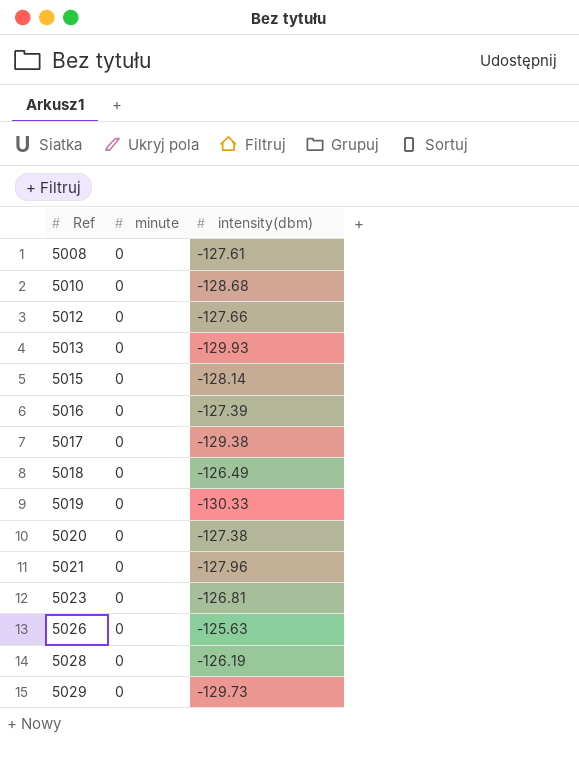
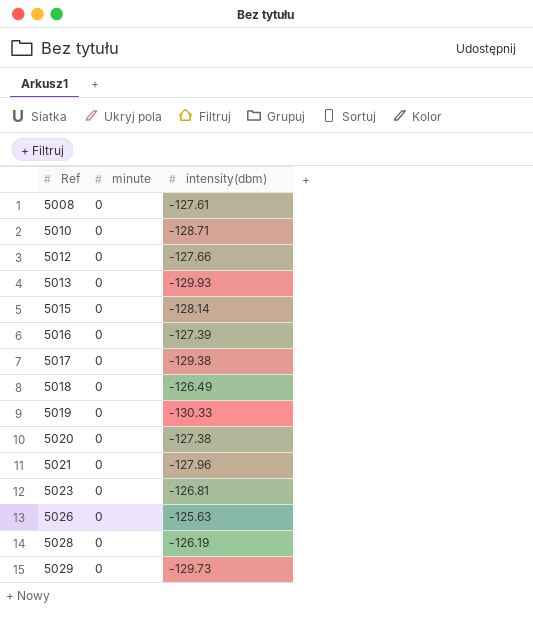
5010 | intensity(dbm): -128.68 -> -128.71

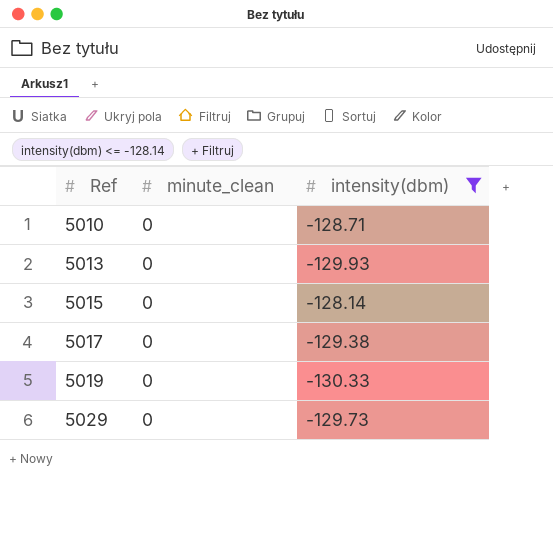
filter: none -> intensity(dbm) <= -128.14
column name: minute -> minute_clean

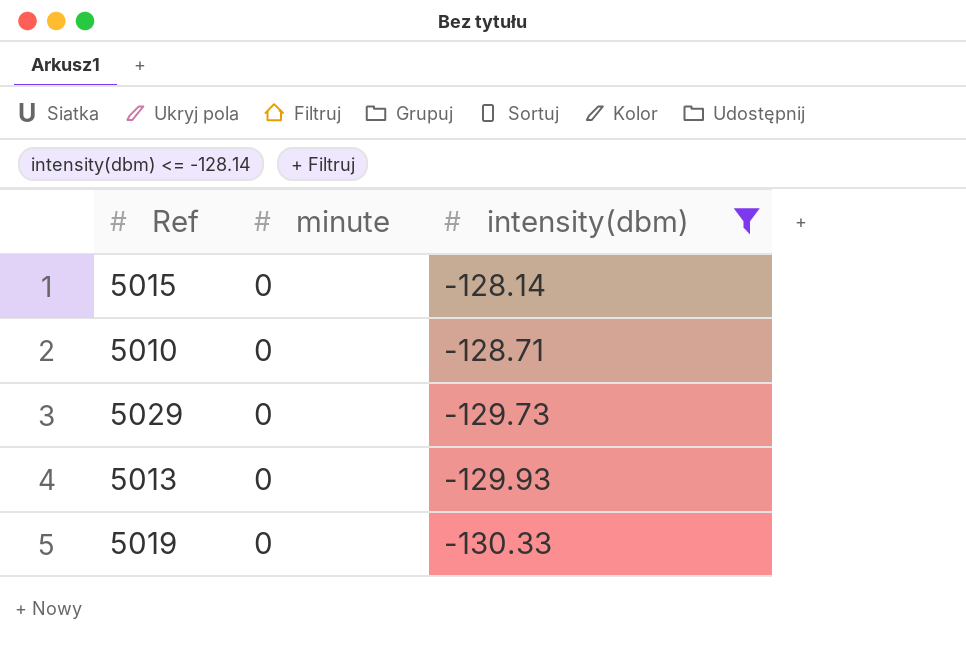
row order: Ref ascending -> intensity(dbm) descending
column name: minute_clean -> minute
row 5017: 0 | -129.38 -> none

